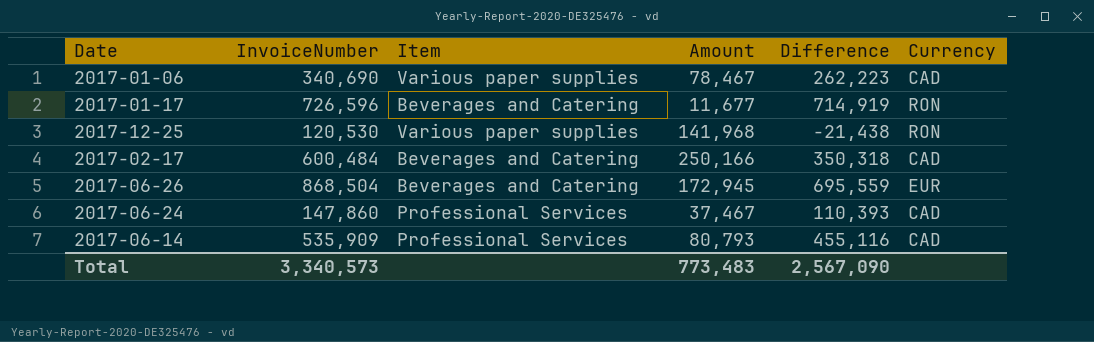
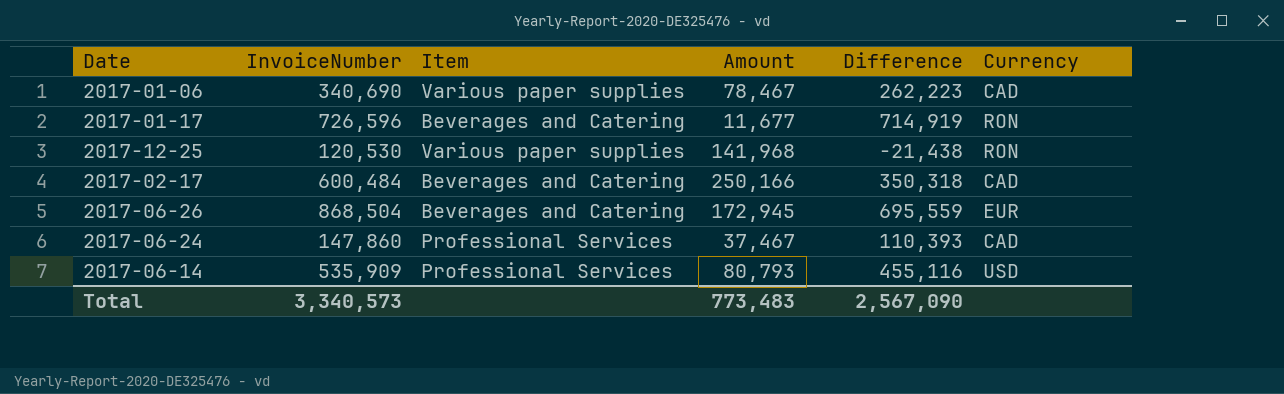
2017-06-14 | Currency: CAD -> USD

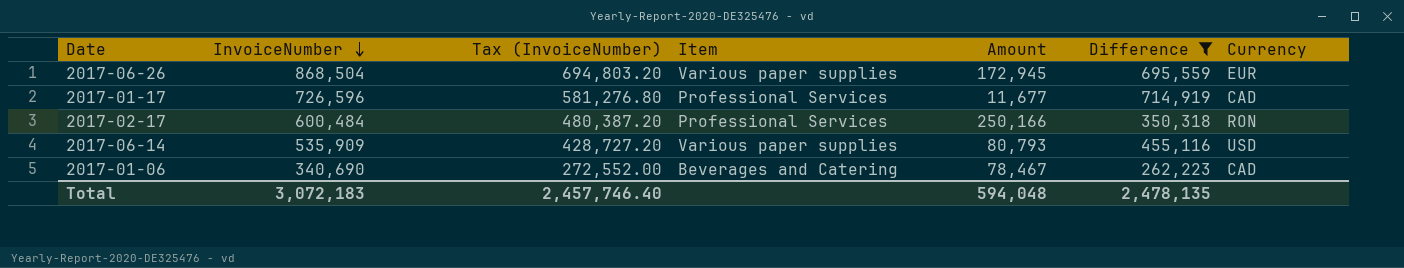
filter: none -> Difference >= 262,223
row order: none -> InvoiceNumber descending
column Tax (InvoiceNumber) | formula: none -> [InvoiceNumber] * 0.8
2017-06-26 | Item: Beverages and Catering -> Various paper supplies
2017-01-17 | Item: Beverages and Catering -> Professional Services
2017-01-17 | Currency: RON -> CAD
2017-02-17 | Item: Beverages and Catering -> Professional Services
2017-02-17 | Currency: CAD -> RON
2017-06-14 | Item: Professional Services -> Various paper supplies
2017-01-06 | Item: Various paper supplies -> Beverages and Catering
Total | InvoiceNumber: 3,340,573 -> 3,072,183
Total | Amount: 773,483 -> 594,048
Total | Difference: 2,567,090 -> 2,478,135

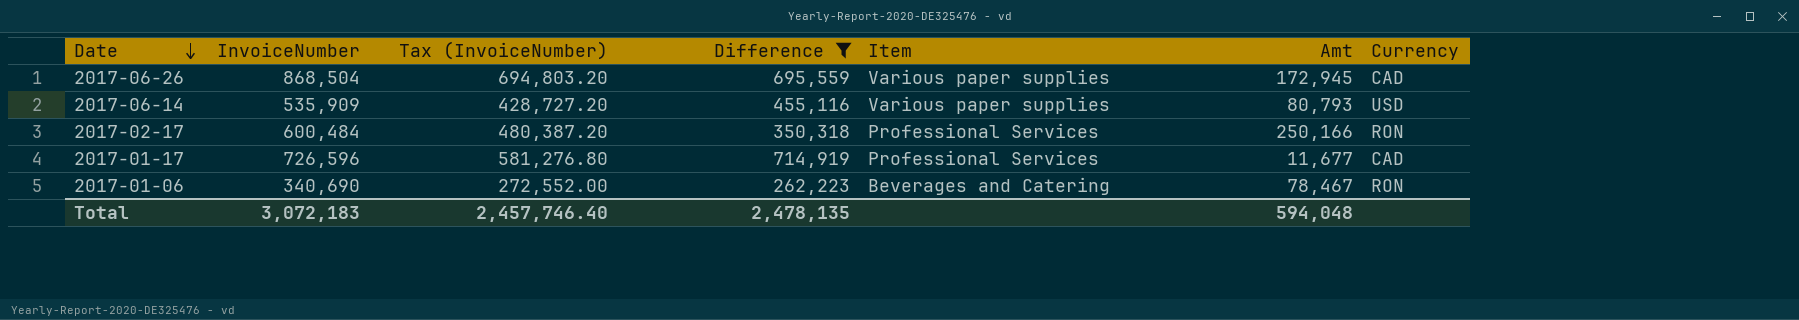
row order: InvoiceNumber descending -> Date descending
column Difference | position: 6 -> 4
column name: Amount -> Amt
2017-06-26 | Currency: EUR -> CAD
2017-01-06 | Currency: CAD -> RON

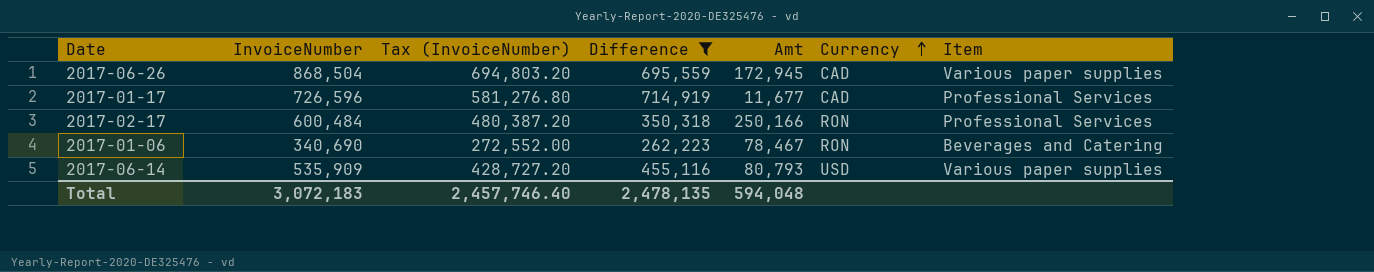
row order: Date descending -> Currency ascending
column Item | position: 5 -> 7

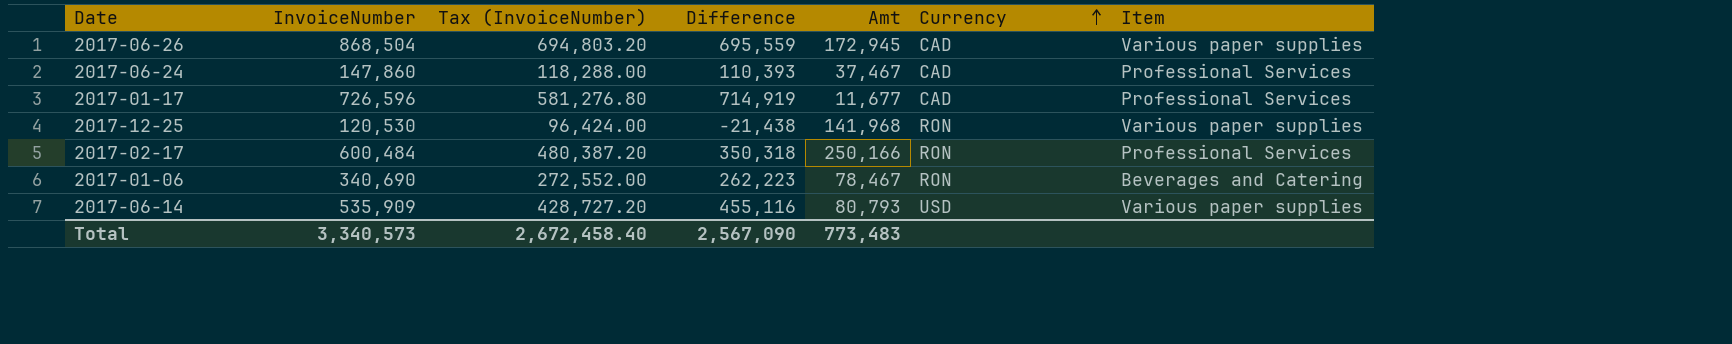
filter: Difference >= 262,223 -> none
Total | InvoiceNumber: 3,072,183 -> 3,340,573
Total | Tax (InvoiceNumber): 2,457,746.40 -> 2,672,458.40
Total | Difference: 2,478,135 -> 2,567,090
Total | Amt: 594,048 -> 773,483

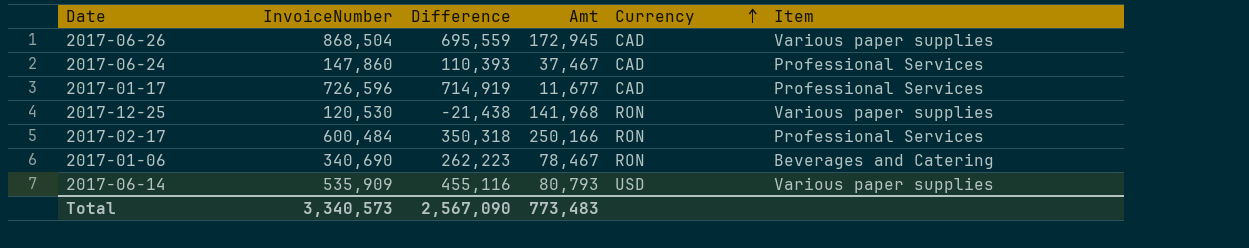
column Tax (InvoiceNumber) | formula: [InvoiceNumber] * 0.8 -> none

